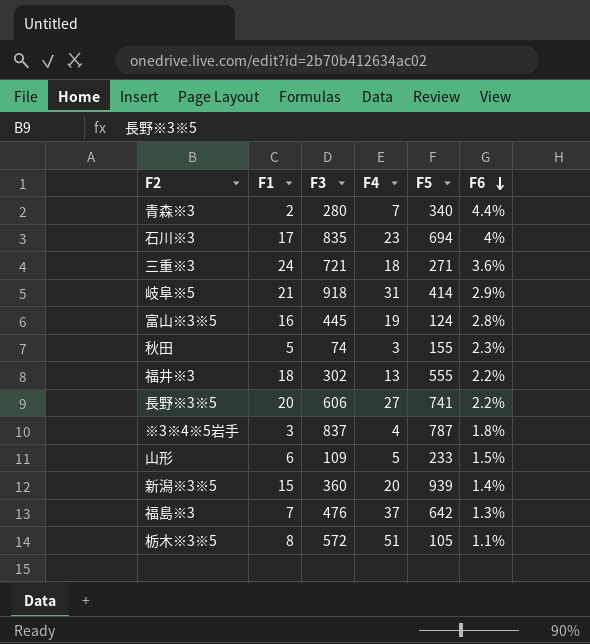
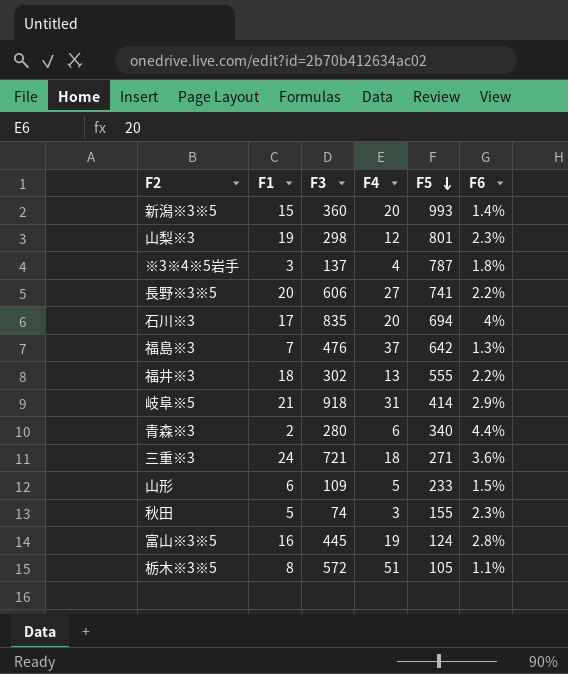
row order: F6 descending -> F5 descending
新潟※3※5 | F5: 939 -> 993
row 山梨※3: none -> 19 | 298 | 12 | 801 | 2.3%
※3※4※5岩手 | F3: 837 -> 137
石川※3 | F4: 23 -> 20
青森※3 | F4: 7 -> 6

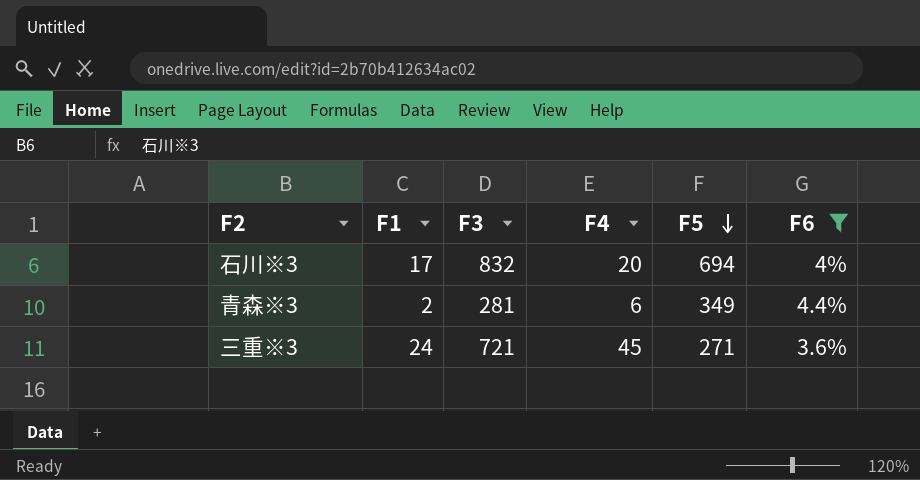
filter: none -> F6 >= 3.6%
石川※3 | F3: 835 -> 832
青森※3 | F3: 280 -> 281
青森※3 | F5: 340 -> 349
三重※3 | F4: 18 -> 45

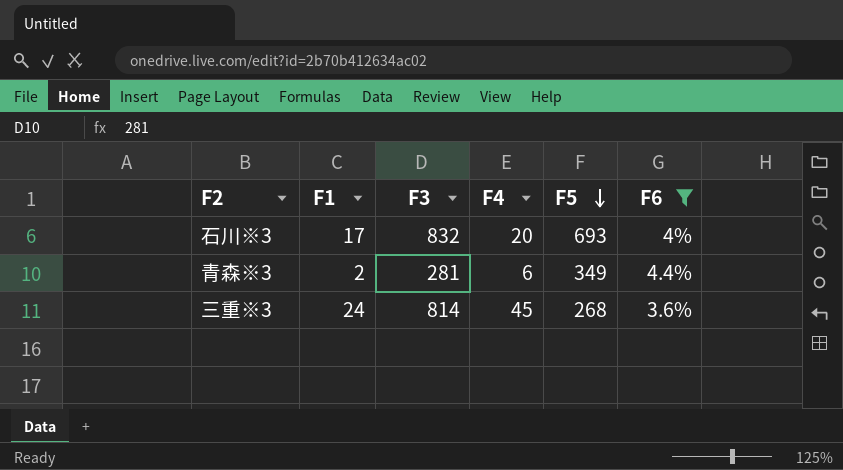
石川※3 | F5: 694 -> 693
三重※3 | F3: 721 -> 814
三重※3 | F5: 271 -> 268

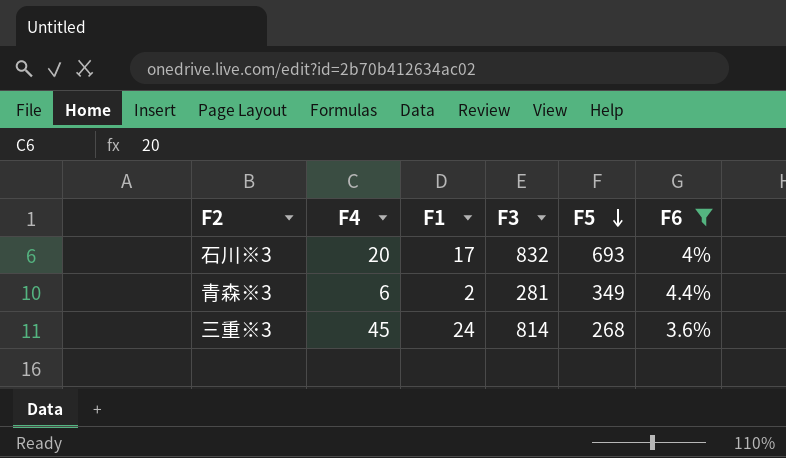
column F4 | position: 4 -> 2

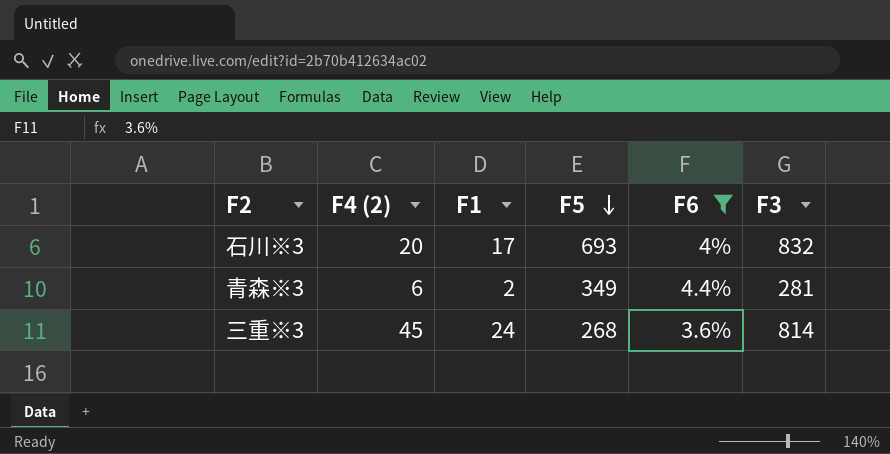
column name: F4 -> F4 (2)
column F3 | position: 4 -> 6

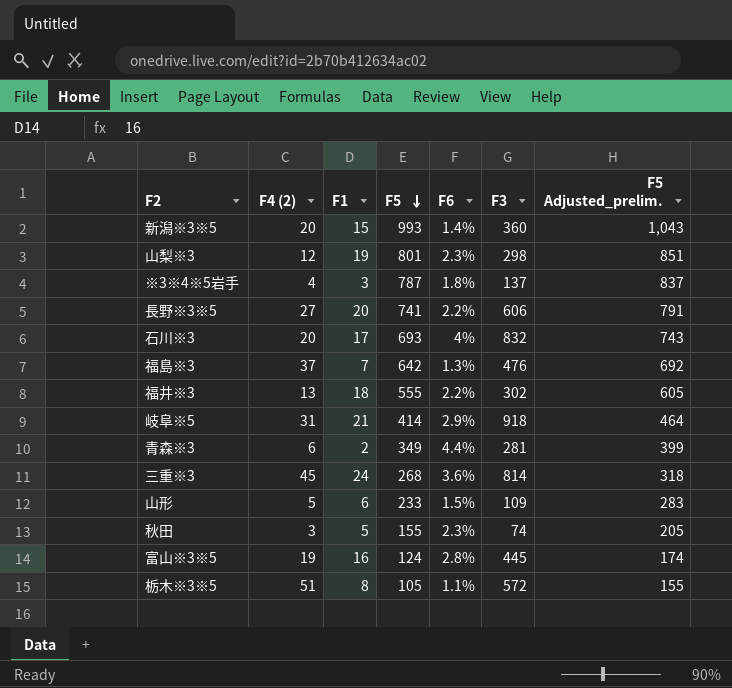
filter: F6 >= 3.6% -> none
column F5 Adjusted_prelim. | formula: none -> [F5] + 50

